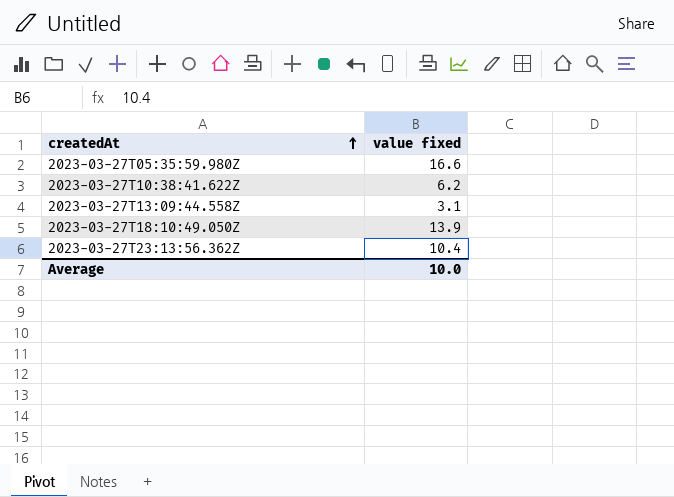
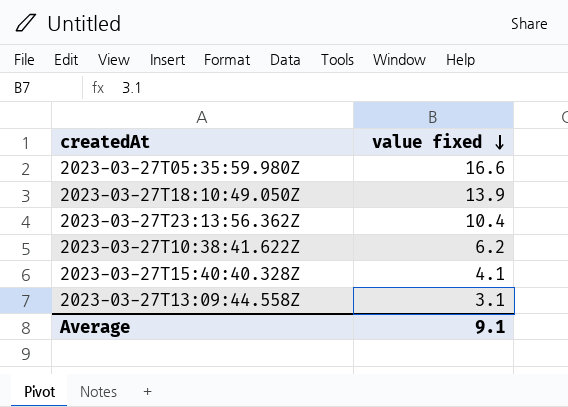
row order: createdAt ascending -> value fixed descending
row 2023-03-27T15:40:40.328Z: none -> 4.1
Average | value fixed: 10.0 -> 9.1

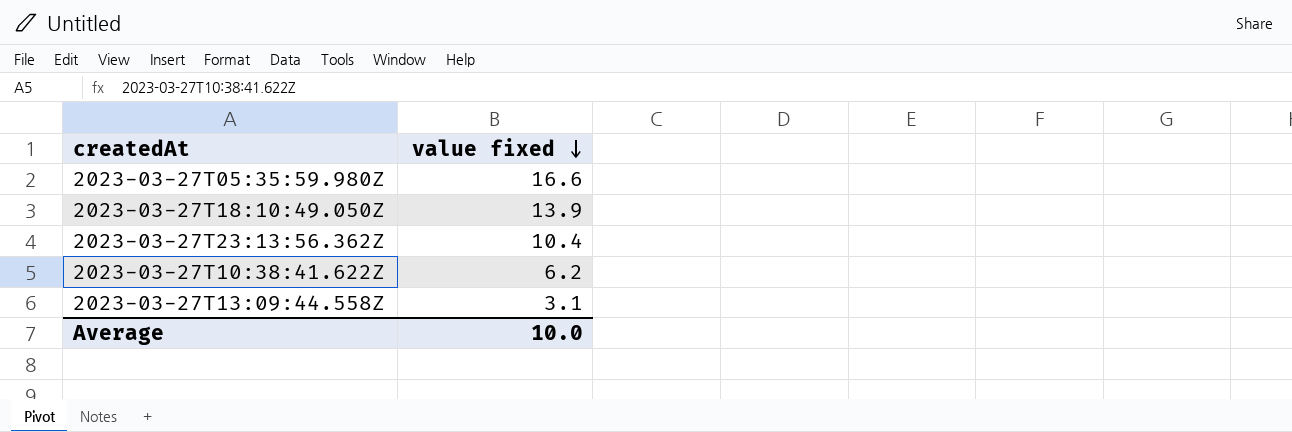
row 2023-03-27T15:40:40.328Z: 4.1 -> none
Average | value fixed: 9.1 -> 10.0

